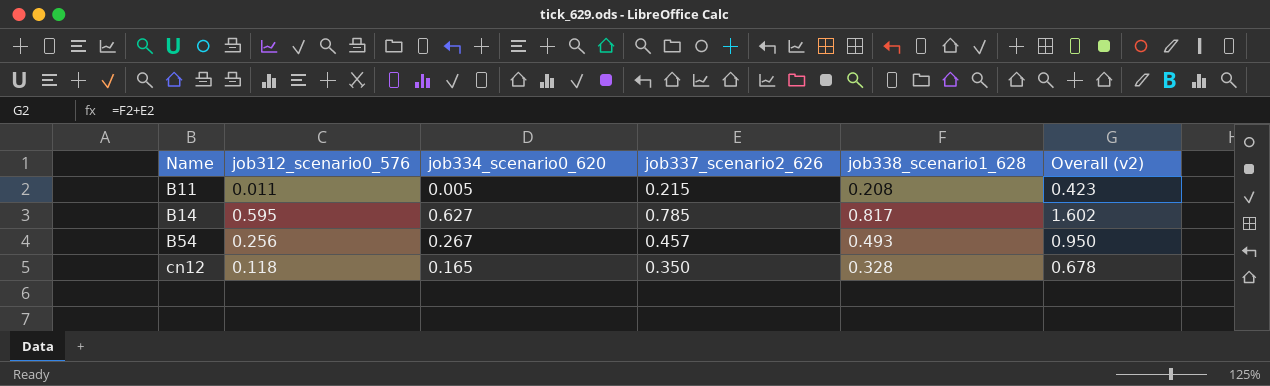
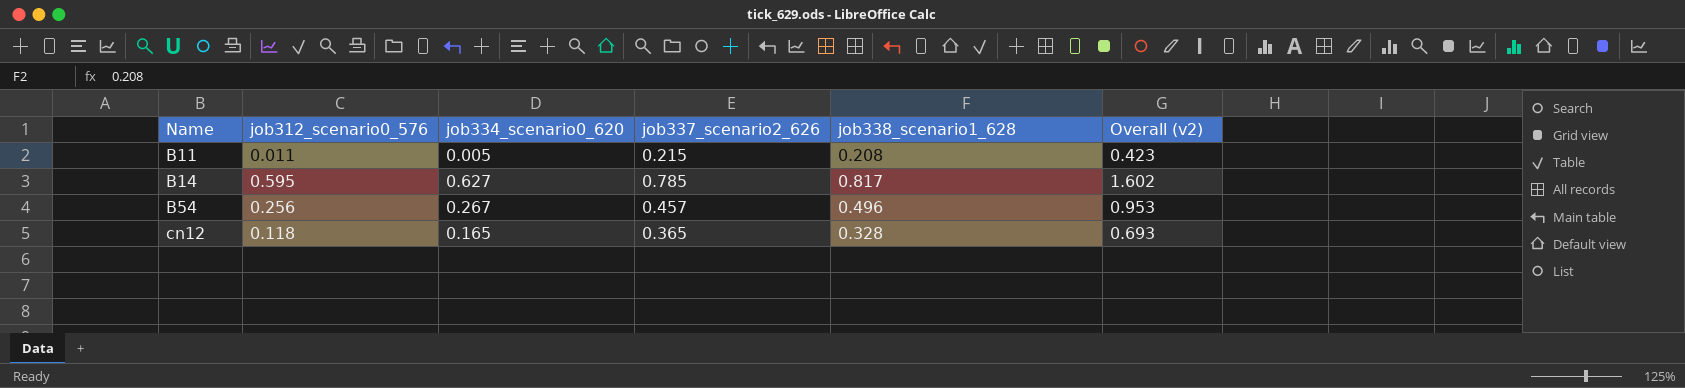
B54 | job338_scenario1_628: 0.493 -> 0.496
B54 | Overall (v2): 0.950 -> 0.953
cn12 | job337_scenario2_626: 0.350 -> 0.365
cn12 | Overall (v2): 0.678 -> 0.693

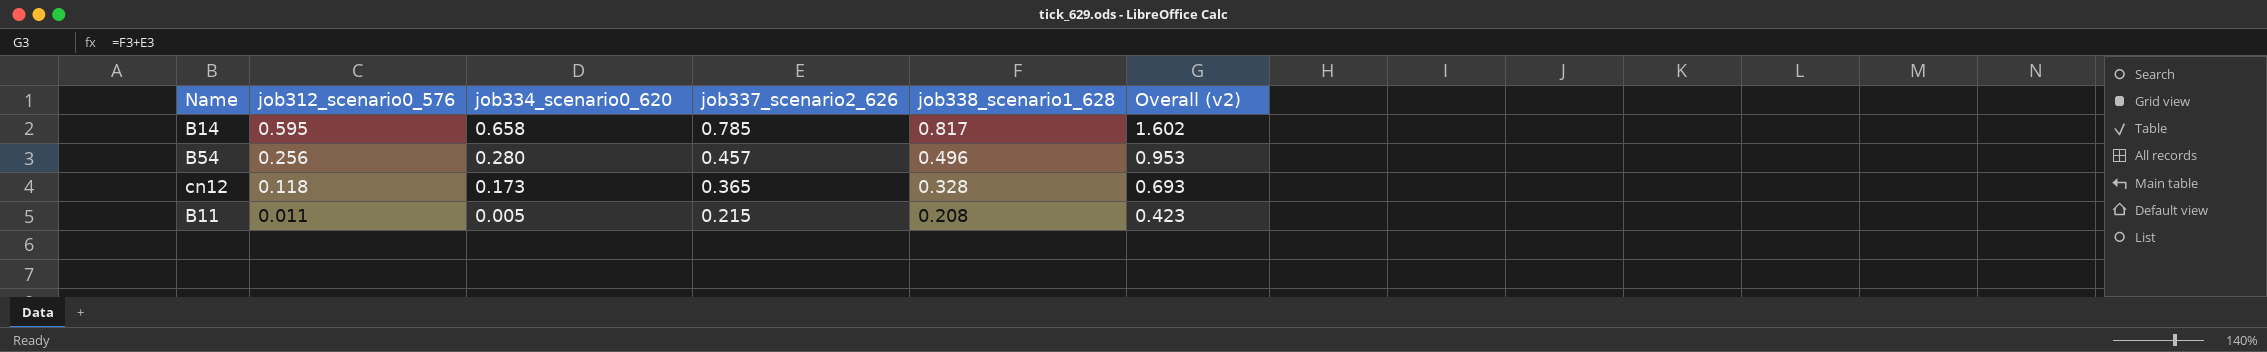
row order: Name ascending -> job312_scenario0_576 descending
B14 | job334_scenario0_620: 0.627 -> 0.658
B54 | job334_scenario0_620: 0.267 -> 0.280
cn12 | job334_scenario0_620: 0.165 -> 0.173

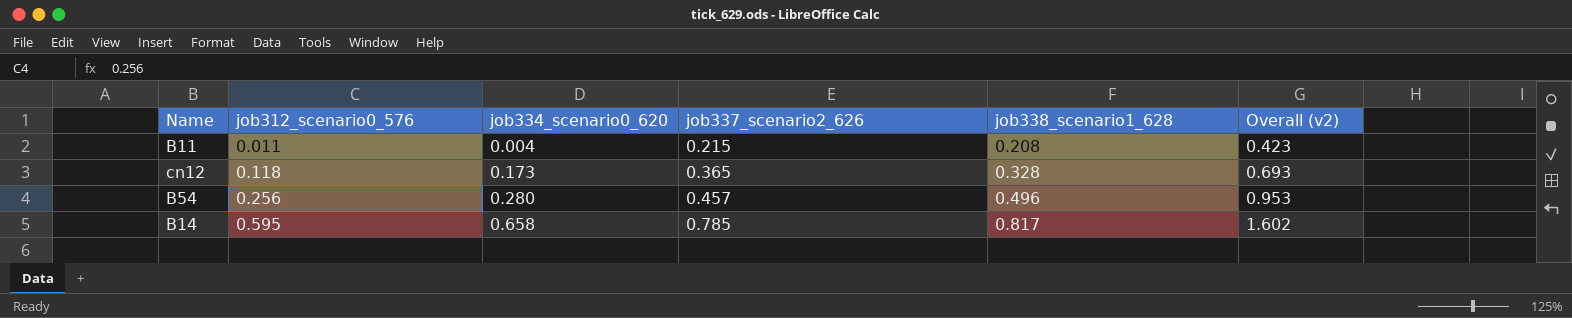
row order: job312_scenario0_576 descending -> job312_scenario0_576 ascending
B11 | job334_scenario0_620: 0.005 -> 0.004

